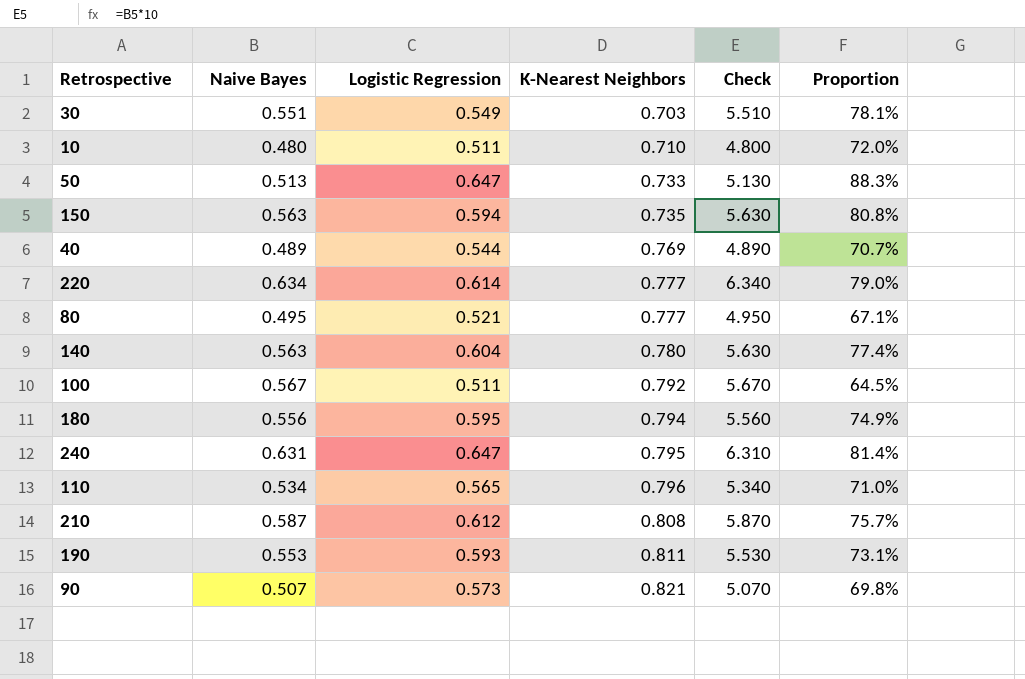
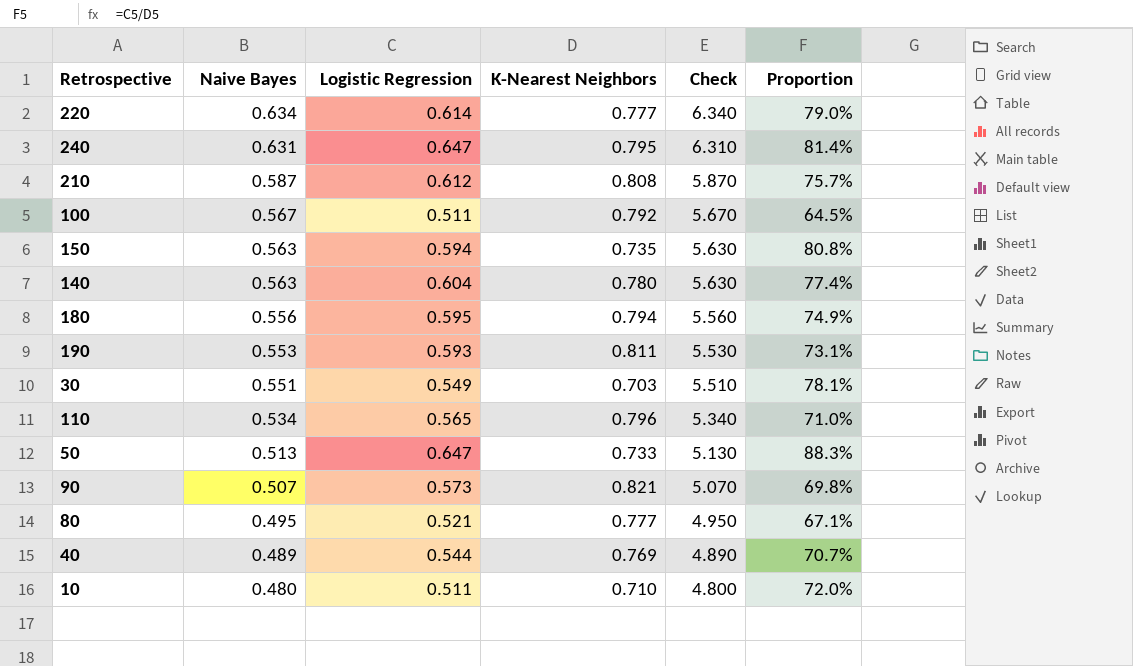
row order: K-Nearest Neighbors ascending -> Naive Bayes descending

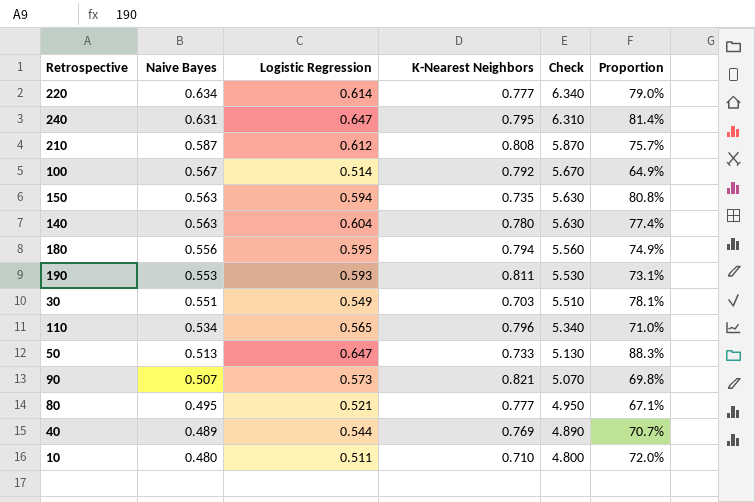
100 | Logistic Regression: 0.511 -> 0.514
100 | Proportion: 64.5% -> 64.9%

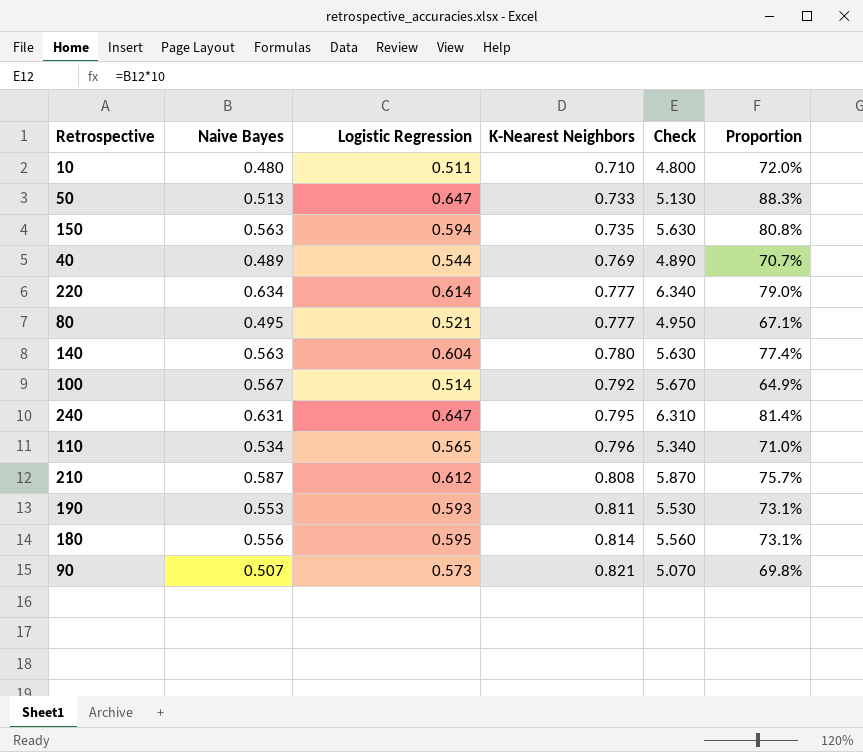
row order: Naive Bayes descending -> K-Nearest Neighbors ascending
row 30: 0.551 | 0.549 | 0.703 | 5.510 | 78.1% -> none
180 | K-Nearest Neighbors: 0.794 -> 0.814
180 | Proportion: 74.9% -> 73.1%

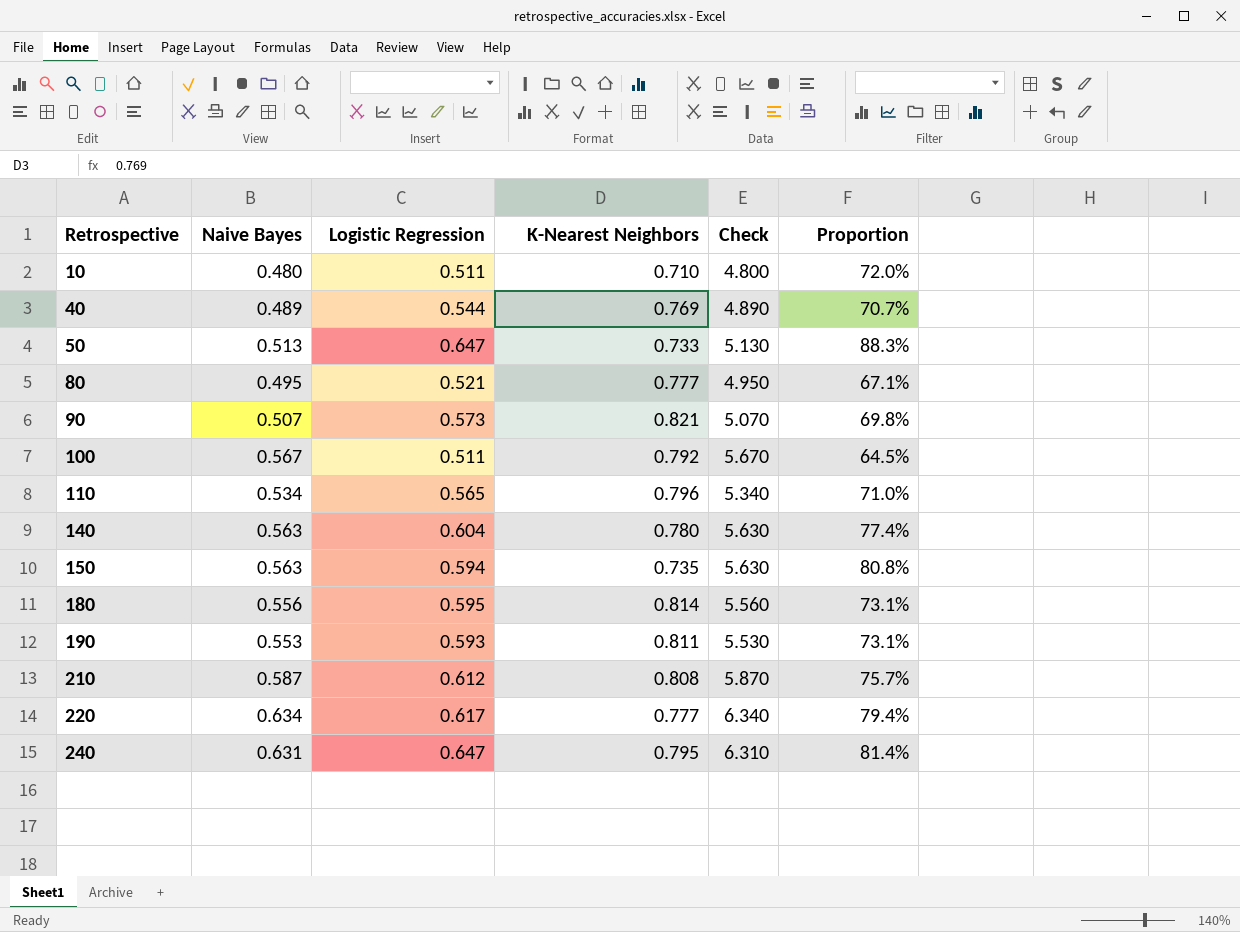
row order: K-Nearest Neighbors ascending -> Retrospective ascending
100 | Logistic Regression: 0.514 -> 0.511
100 | Proportion: 64.9% -> 64.5%
220 | Logistic Regression: 0.614 -> 0.617
220 | Proportion: 79.0% -> 79.4%

